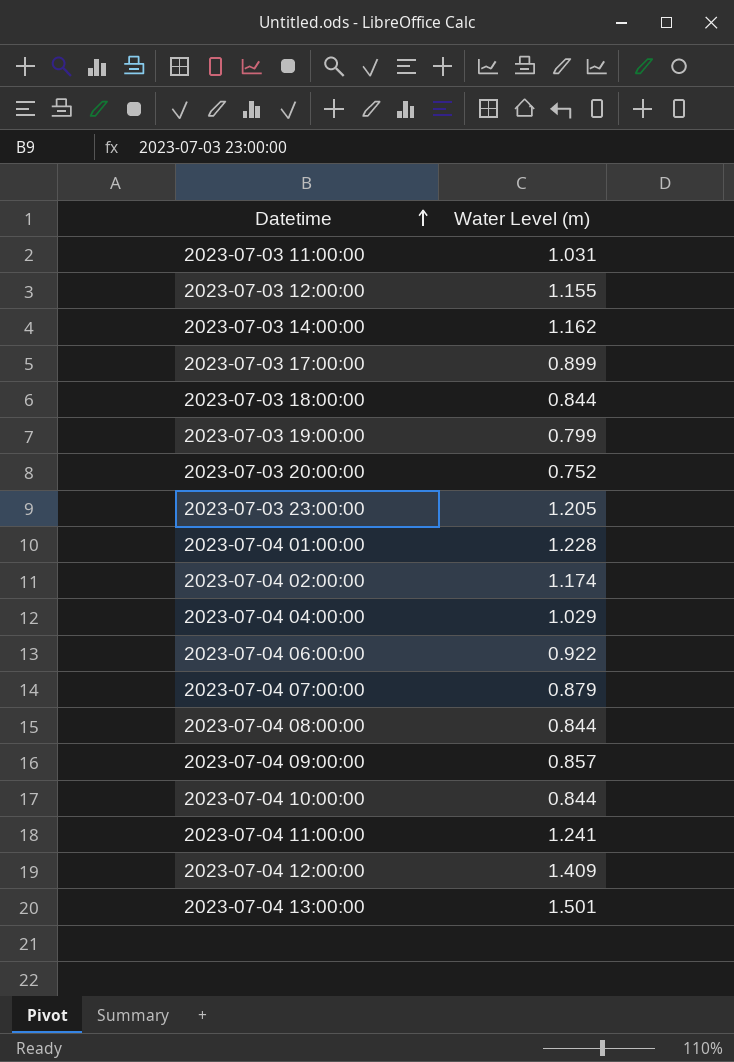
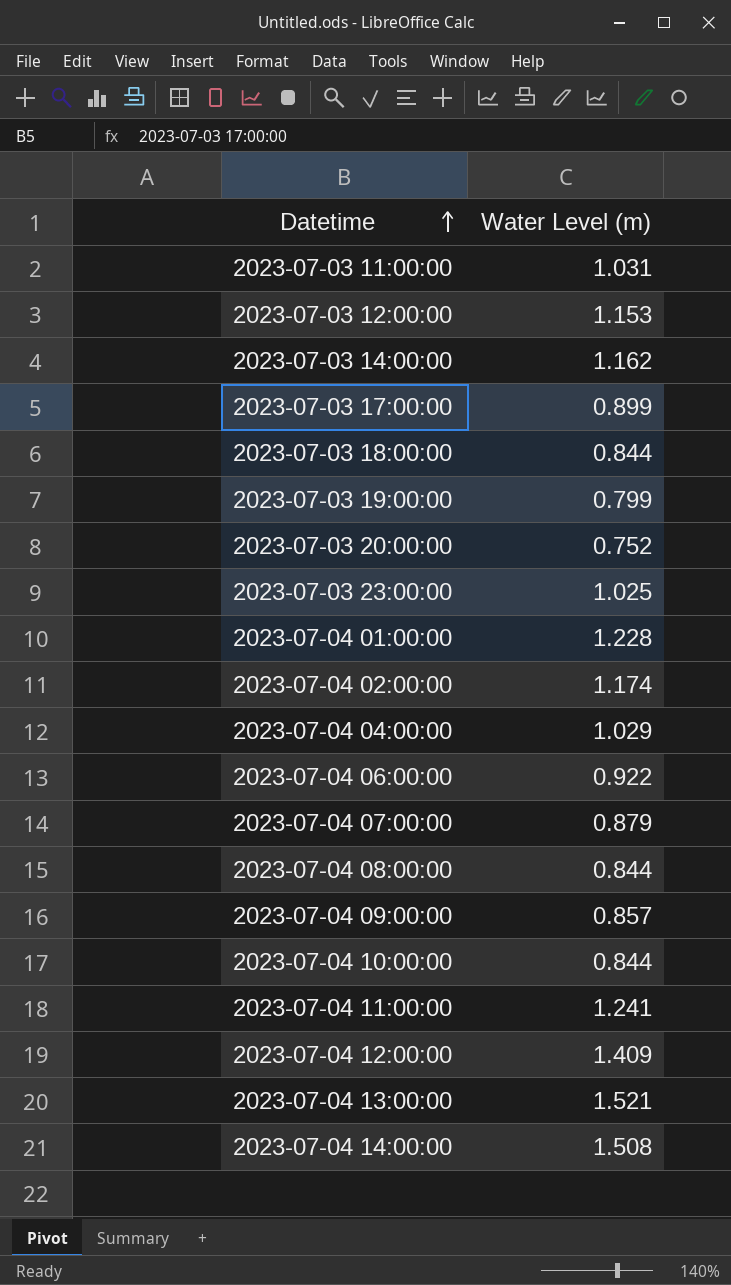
2023-07-03 12:00:00 | Water Level (m): 1.155 -> 1.153
2023-07-03 23:00:00 | Water Level (m): 1.205 -> 1.025
2023-07-04 13:00:00 | Water Level (m): 1.501 -> 1.521
row 2023-07-04 14:00:00: none -> 1.508

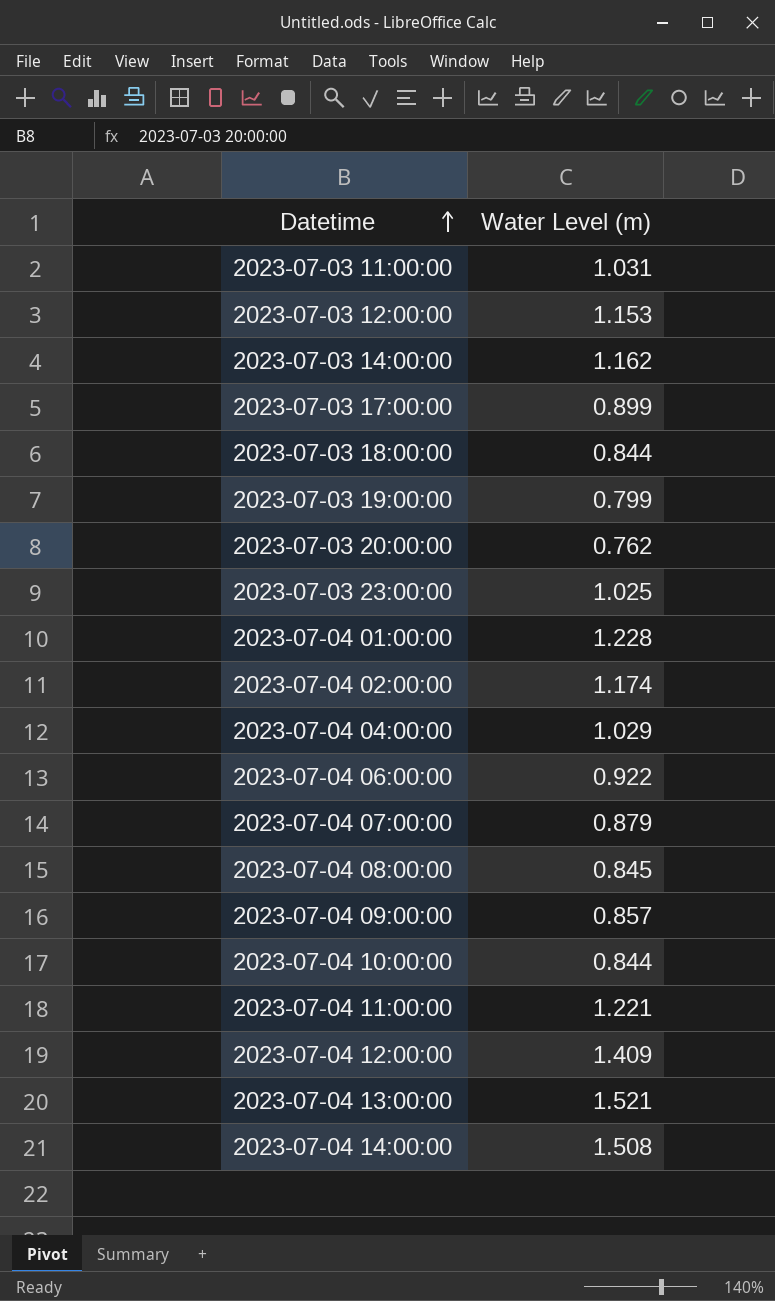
2023-07-03 20:00:00 | Water Level (m): 0.752 -> 0.762
2023-07-04 08:00:00 | Water Level (m): 0.844 -> 0.845
2023-07-04 11:00:00 | Water Level (m): 1.241 -> 1.221

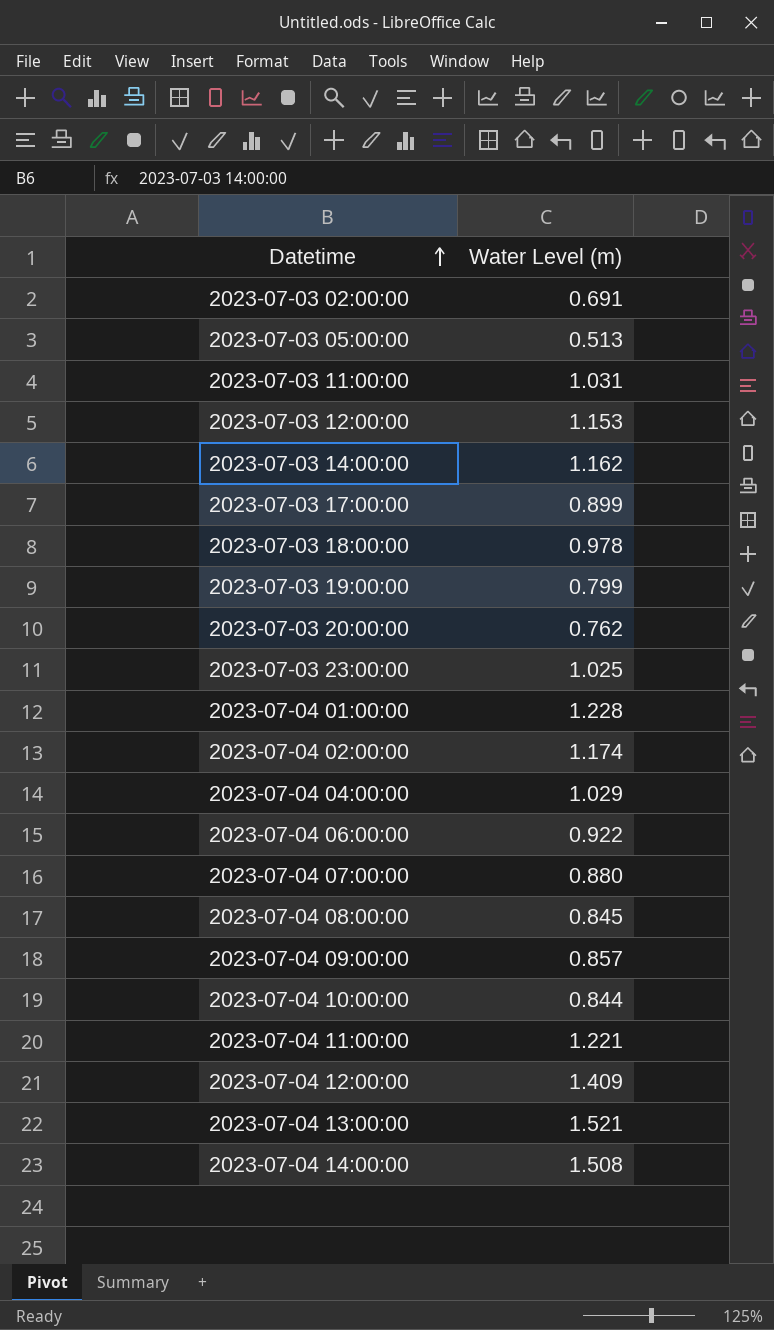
row 2023-07-03 02:00:00: none -> 0.691
row 2023-07-03 05:00:00: none -> 0.513
2023-07-03 18:00:00 | Water Level (m): 0.844 -> 0.978
2023-07-04 07:00:00 | Water Level (m): 0.879 -> 0.880

